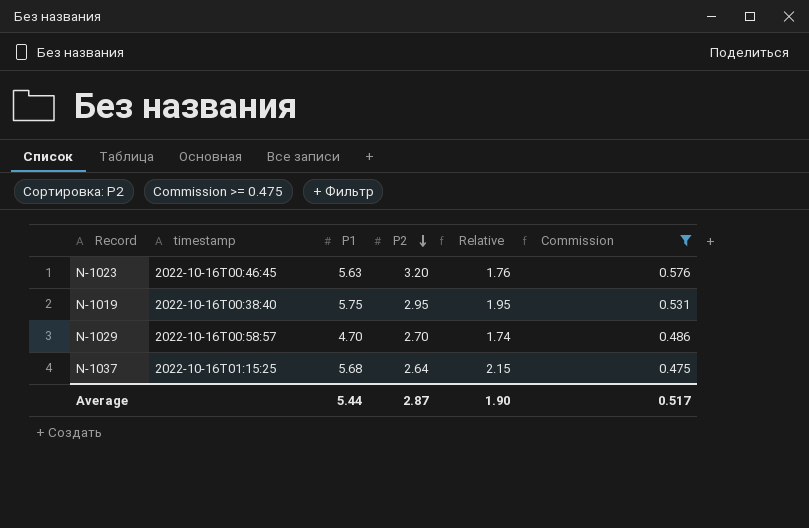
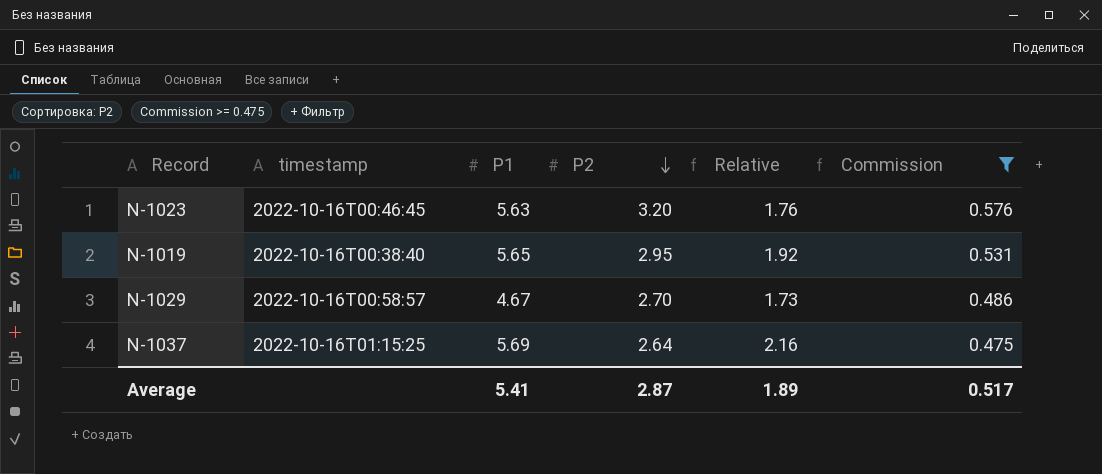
N-1019 | P1: 5.75 -> 5.65
N-1019 | Relative: 1.95 -> 1.92
N-1029 | P1: 4.70 -> 4.67
N-1029 | Relative: 1.74 -> 1.73
N-1037 | P1: 5.68 -> 5.69
N-1037 | Relative: 2.15 -> 2.16
Average | P1: 5.44 -> 5.41
Average | Relative: 1.90 -> 1.89

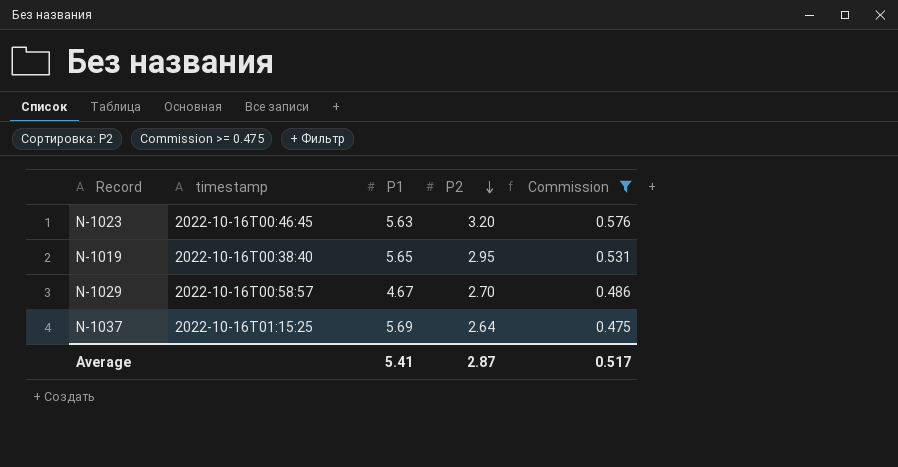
column Relative | formula: [P1] / [P2] -> none

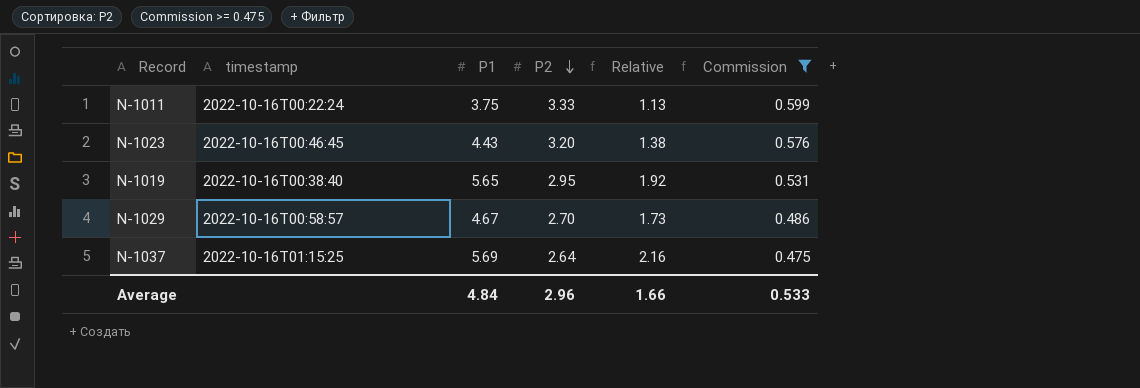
column Relative | formula: none -> [P1] / [P2]
row N-1011: none -> 2022-10-16T00:22:24 | 3.75 | 3.33 | 1.13 | 0.599
N-1023 | P1: 5.63 -> 4.43
Average | P1: 5.41 -> 4.84
Average | P2: 2.87 -> 2.96
Average | Commission: 0.517 -> 0.533

